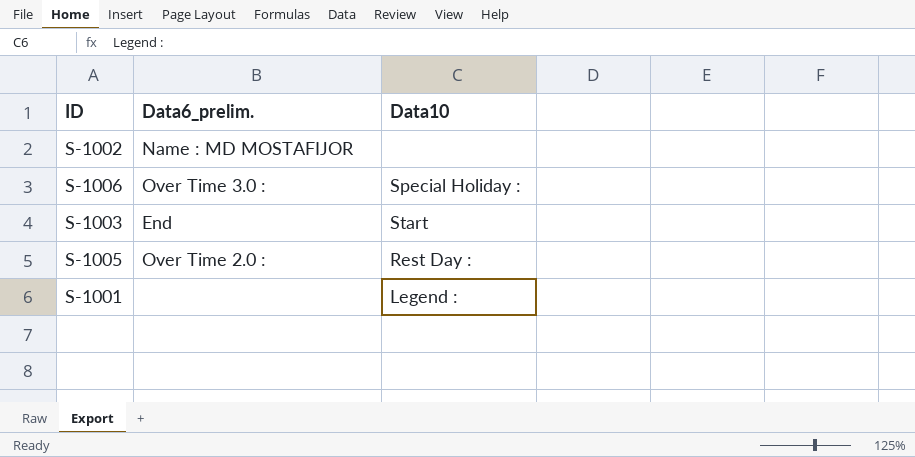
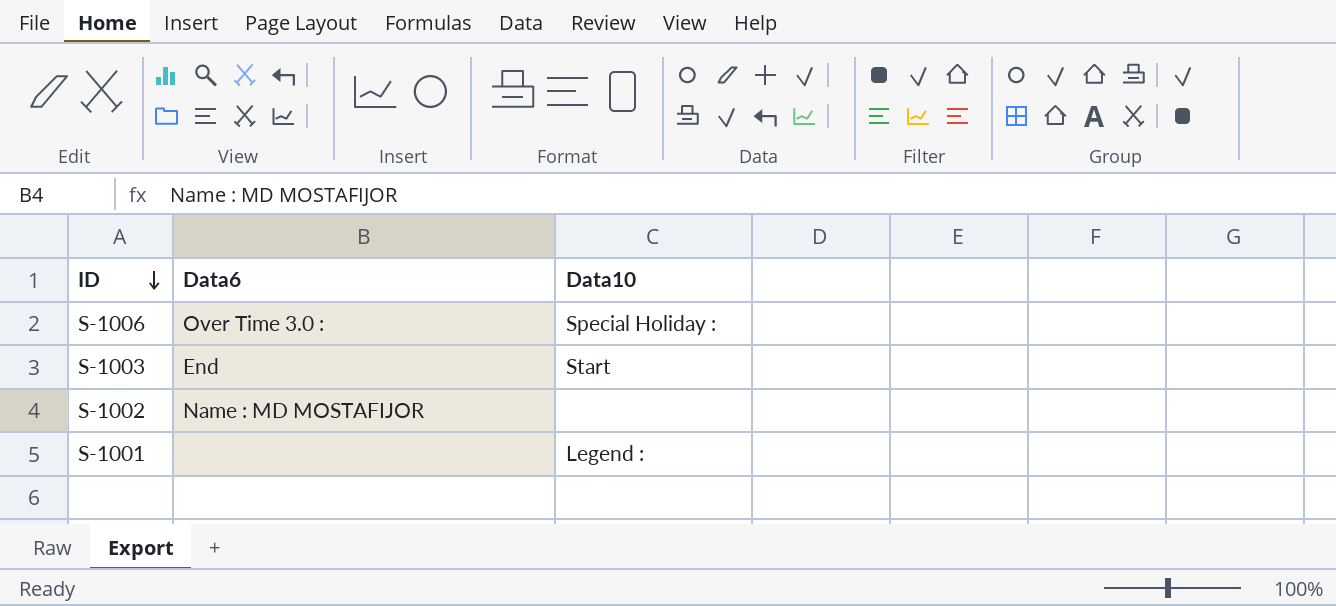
row order: none -> ID descending
column name: Data6_prelim. -> Data6
row S-1005: Over Time 2.0 : | Rest Day : -> none

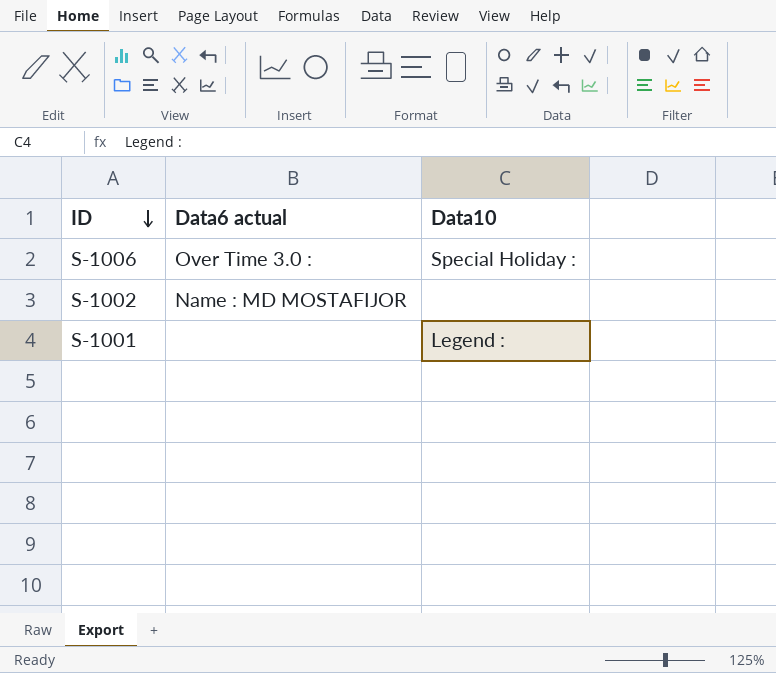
column name: Data6 -> Data6 actual
row S-1003: End | Start -> none

